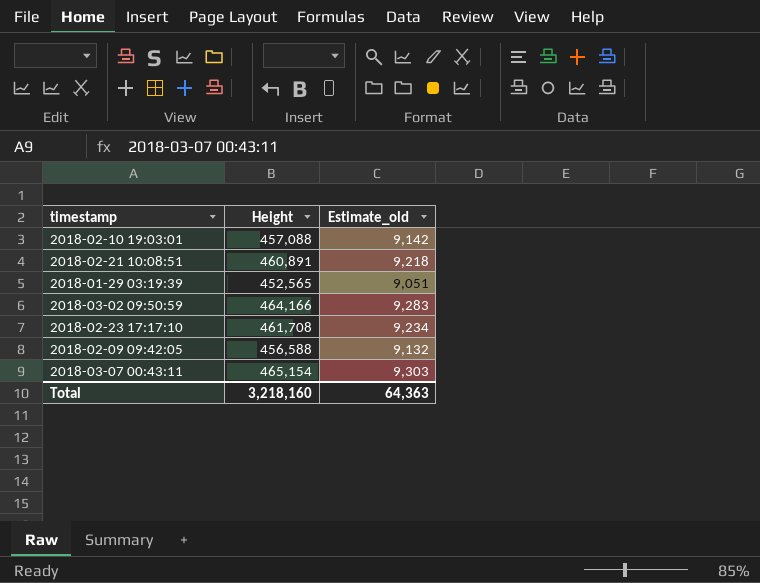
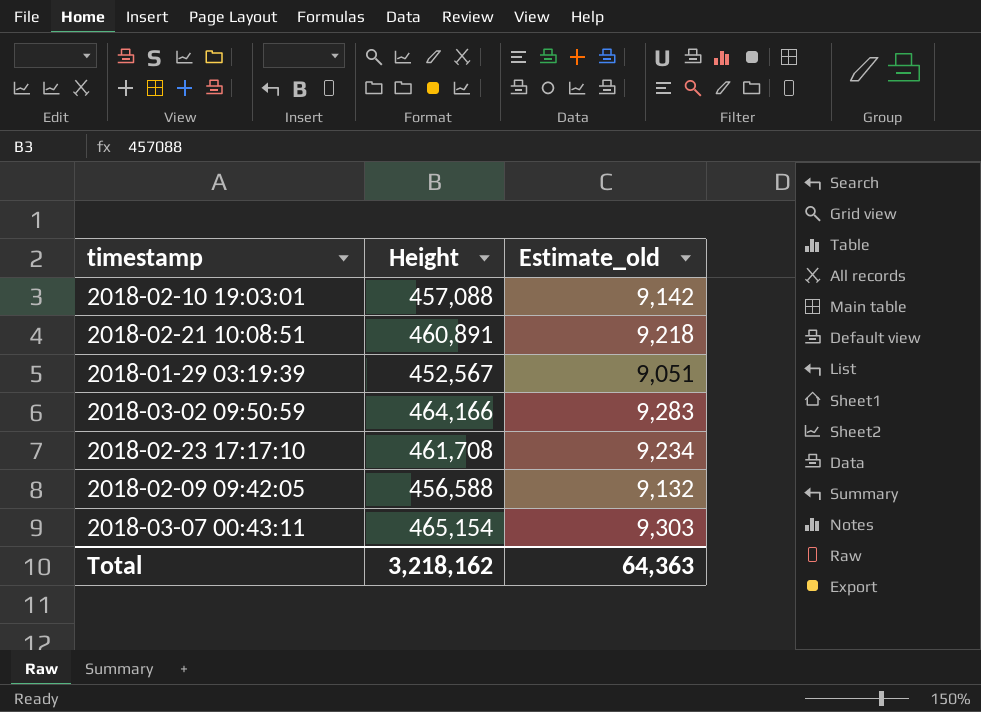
2018-01-29 03:19:39 | Height: 452,565 -> 452,567
Total | Height: 3,218,160 -> 3,218,162

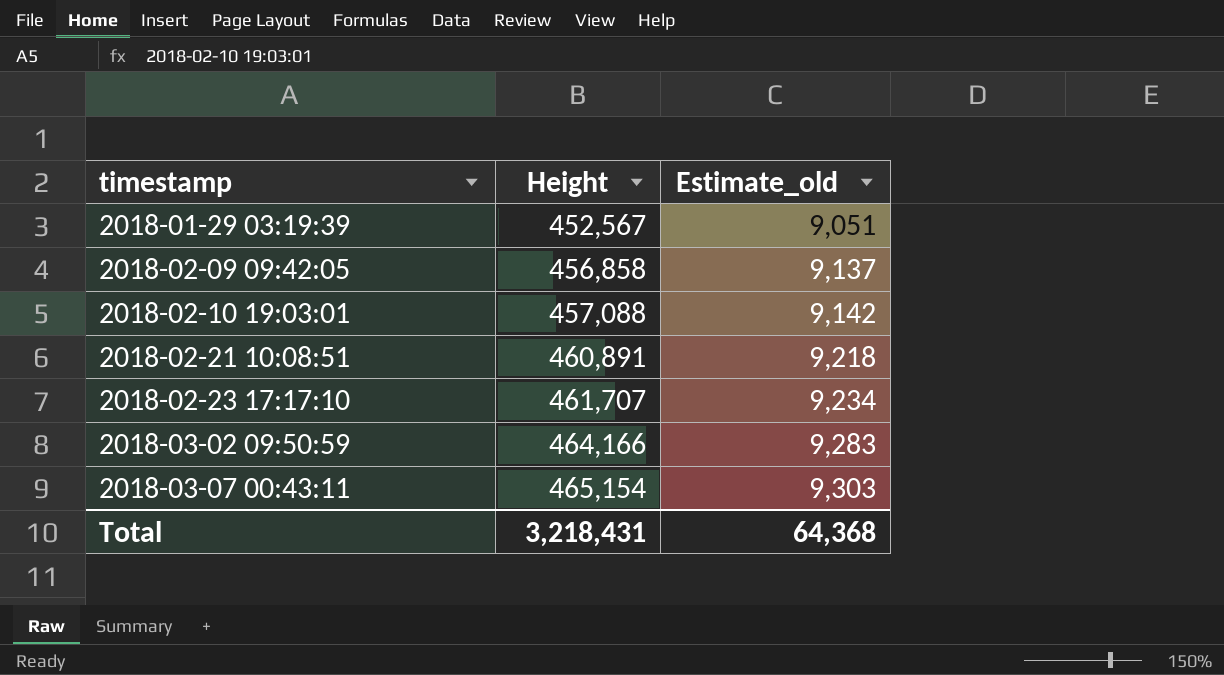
row order: none -> timestamp ascending
2018-02-09 09:42:05 | Height: 456,588 -> 456,858
2018-02-09 09:42:05 | Estimate_old: 9,132 -> 9,137
2018-02-23 17:17:10 | Height: 461,708 -> 461,707
Total | Height: 3,218,162 -> 3,218,431
Total | Estimate_old: 64,363 -> 64,368

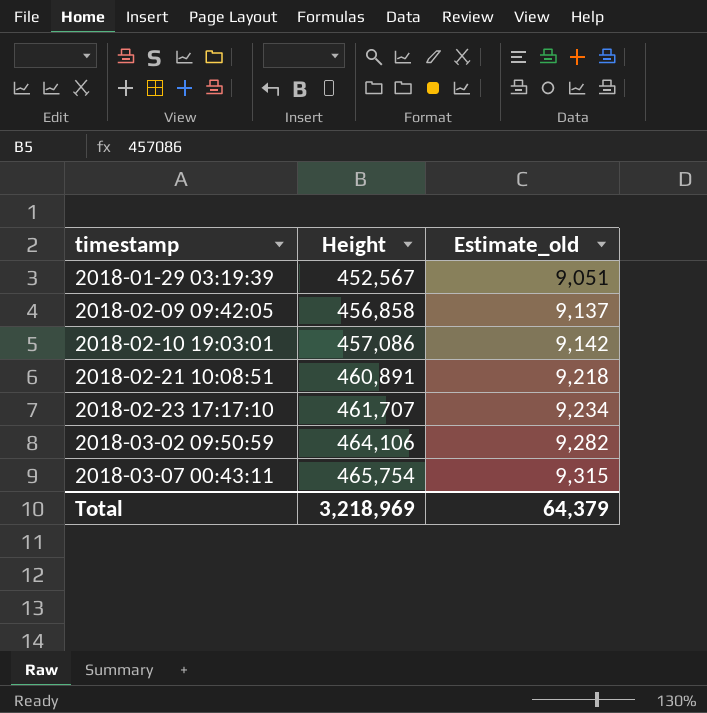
2018-02-10 19:03:01 | Height: 457,088 -> 457,086
2018-03-02 09:50:59 | Height: 464,166 -> 464,106
2018-03-02 09:50:59 | Estimate_old: 9,283 -> 9,282
2018-03-07 00:43:11 | Height: 465,154 -> 465,754
2018-03-07 00:43:11 | Estimate_old: 9,303 -> 9,315
Total | Height: 3,218,431 -> 3,218,969
Total | Estimate_old: 64,368 -> 64,379

